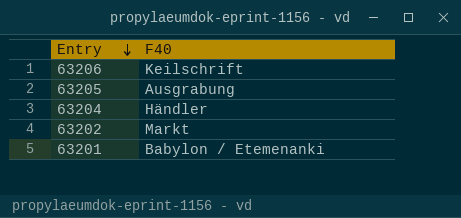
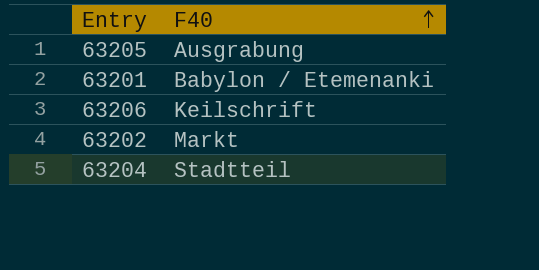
row order: Entry descending -> F40 ascending
63204 | F40: Händler -> Stadtteil

